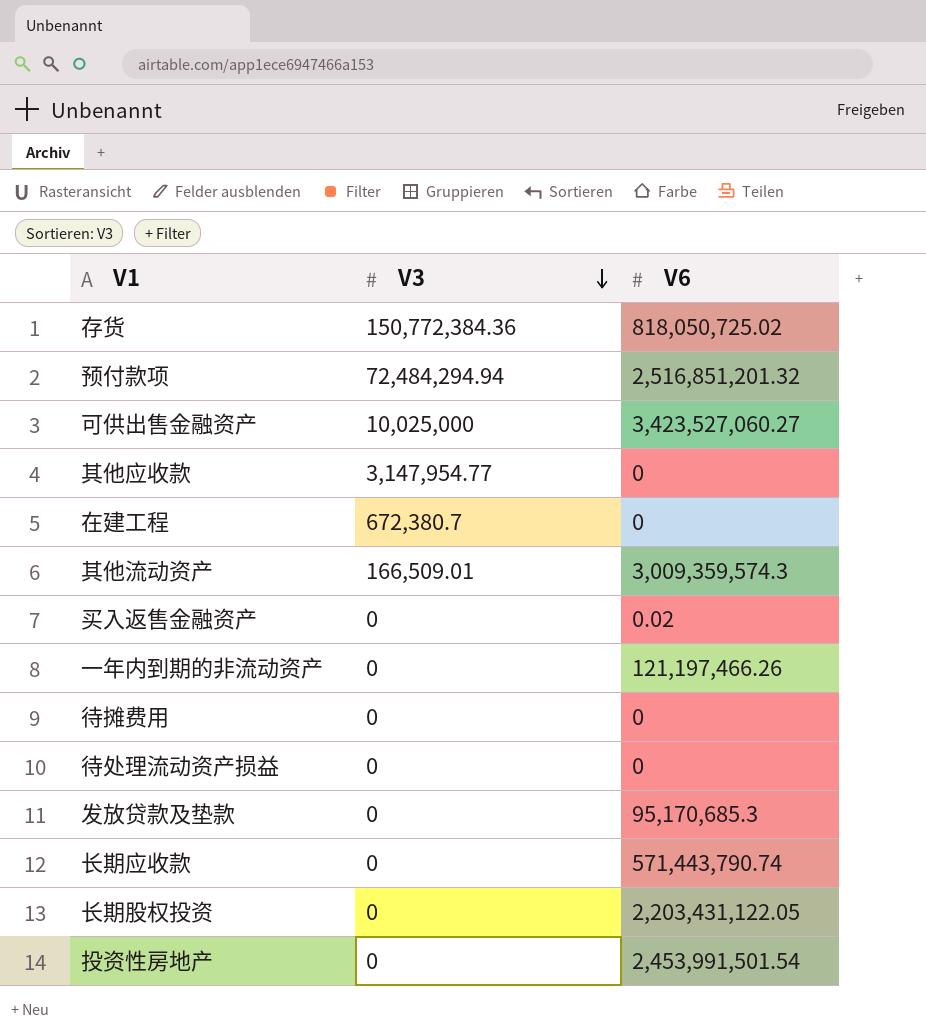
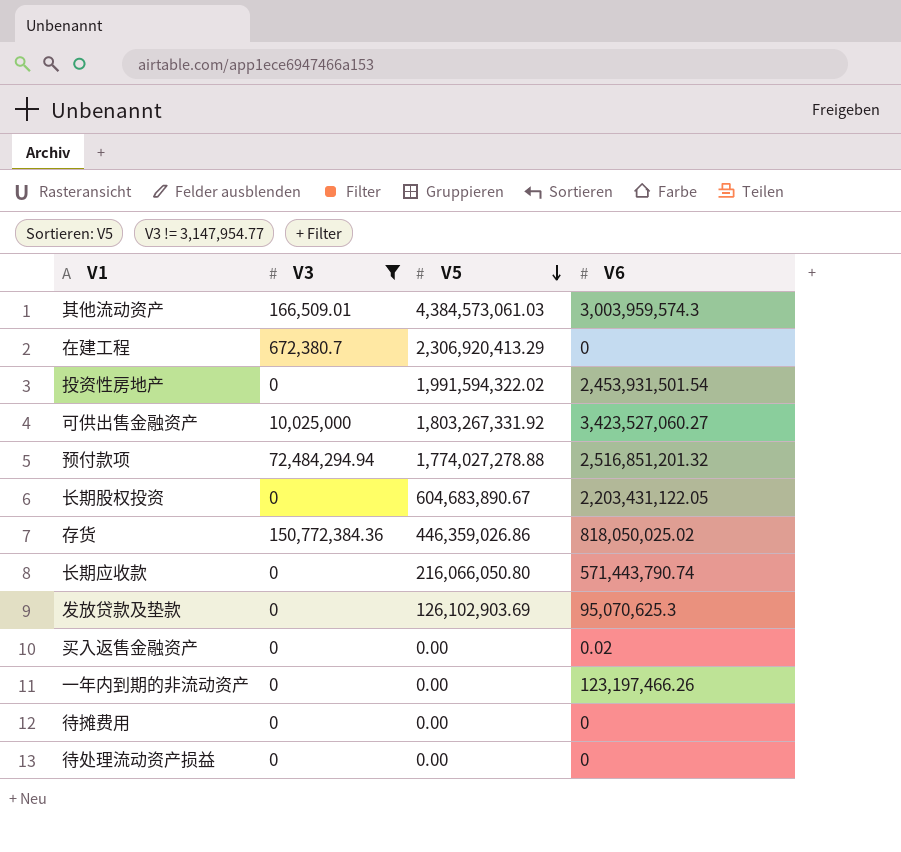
filter: none -> V3 != 3,147,954.77
row order: V3 descending -> V5 descending
column V5 | position: none -> 3
其他流动资产 | V6: 3,009,359,574.3 -> 3,003,959,574.3
投资性房地产 | V6: 2,453,991,501.54 -> 2,453,931,501.54
存货 | V6: 818,050,725.02 -> 818,050,025.02
发放贷款及垫款 | V6: 95,170,685.3 -> 95,070,625.3
一年内到期的非流动资产 | V6: 121,197,466.26 -> 123,197,466.26

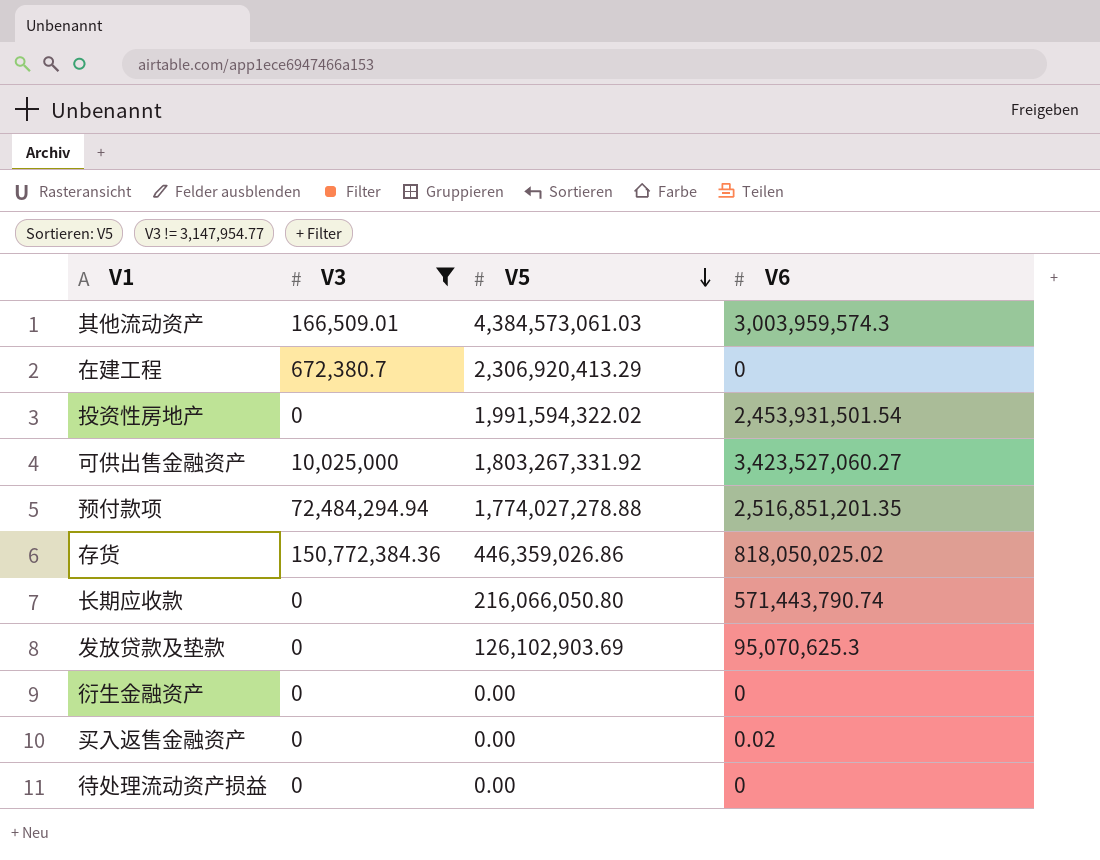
row 长期股权投资: 0 | 604,683,890.67 | 2,203,431,122.05 -> none
row 一年内到期的非流动资产: 0 | 0.00 | 123,197,466.26 -> none
row 待摊费用: 0 | 0.00 | 0 -> none
预付款项 | V6: 2,516,851,201.32 -> 2,516,851,201.35
row 衍生金融资产: none -> 0 | 0.00 | 0

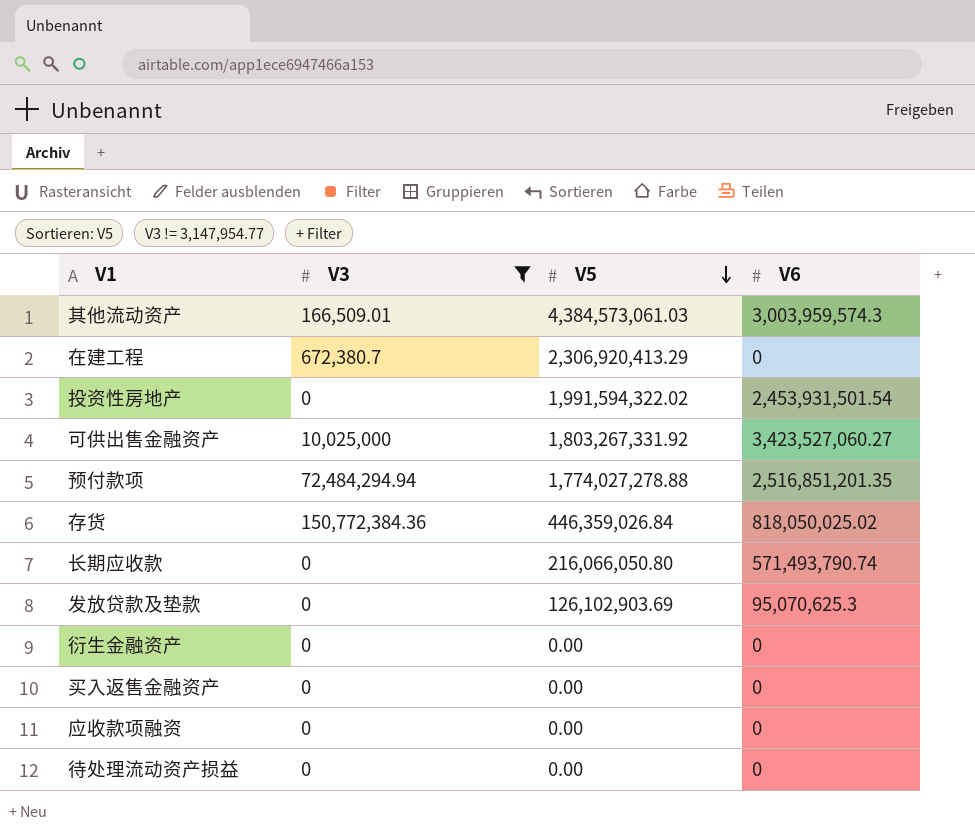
存货 | V5: 446,359,026.86 -> 446,359,026.84
长期应收款 | V6: 571,443,790.74 -> 571,493,790.74
买入返售金融资产 | V6: 0.02 -> 0
row 应收款项融资: none -> 0 | 0.00 | 0

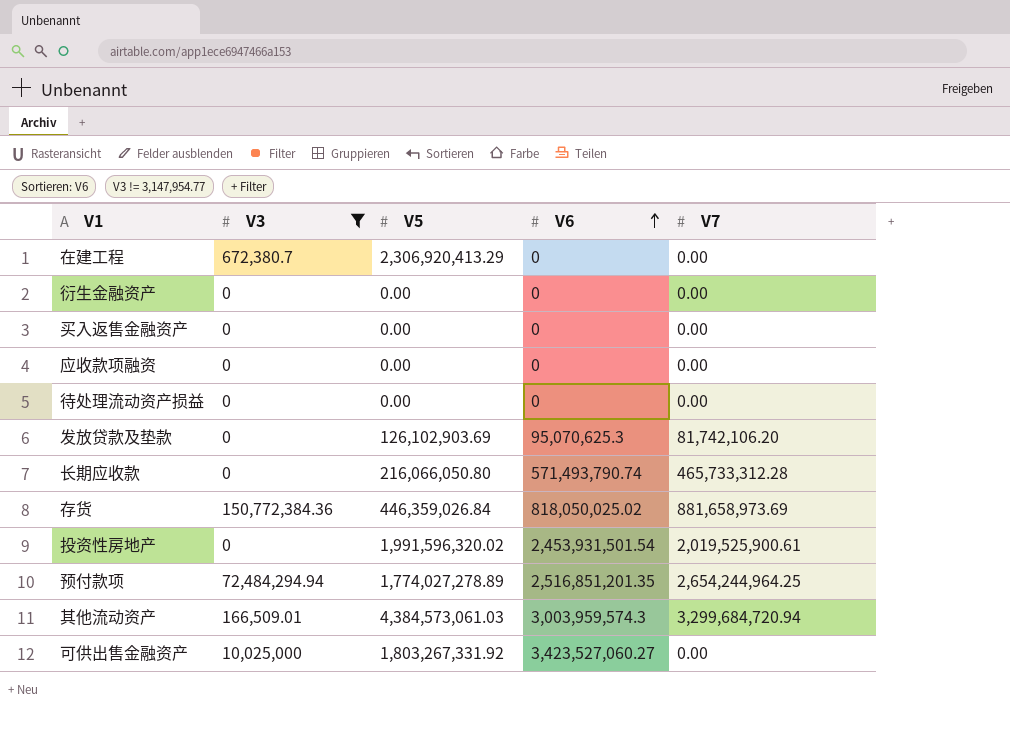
row order: V5 descending -> V6 ascending
column V7 | position: none -> 5
投资性房地产 | V5: 1,991,594,322.02 -> 1,991,596,320.02
预付款项 | V5: 1,774,027,278.88 -> 1,774,027,278.89

